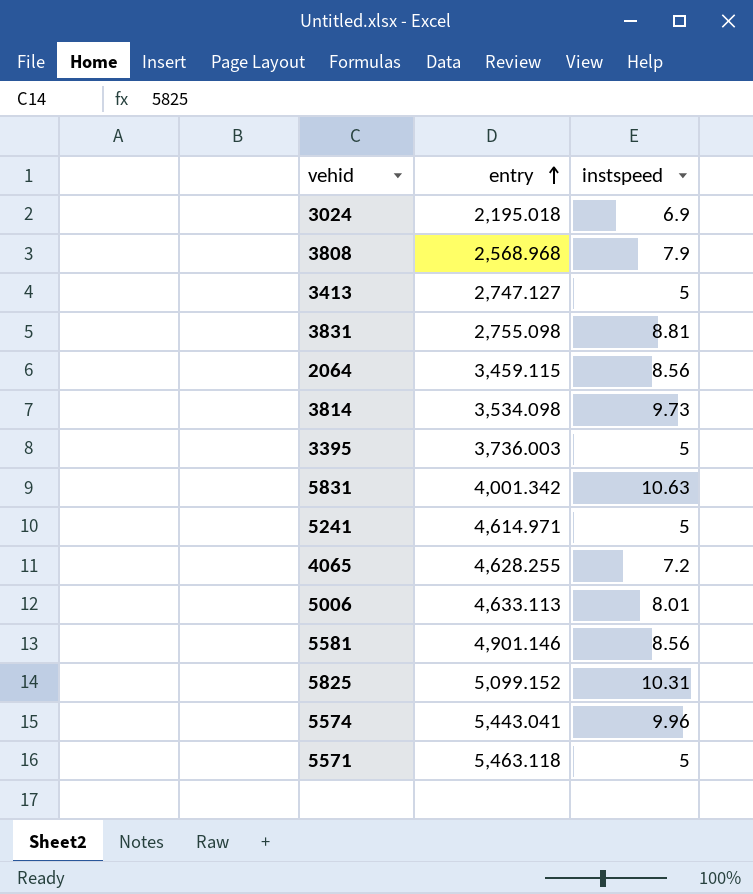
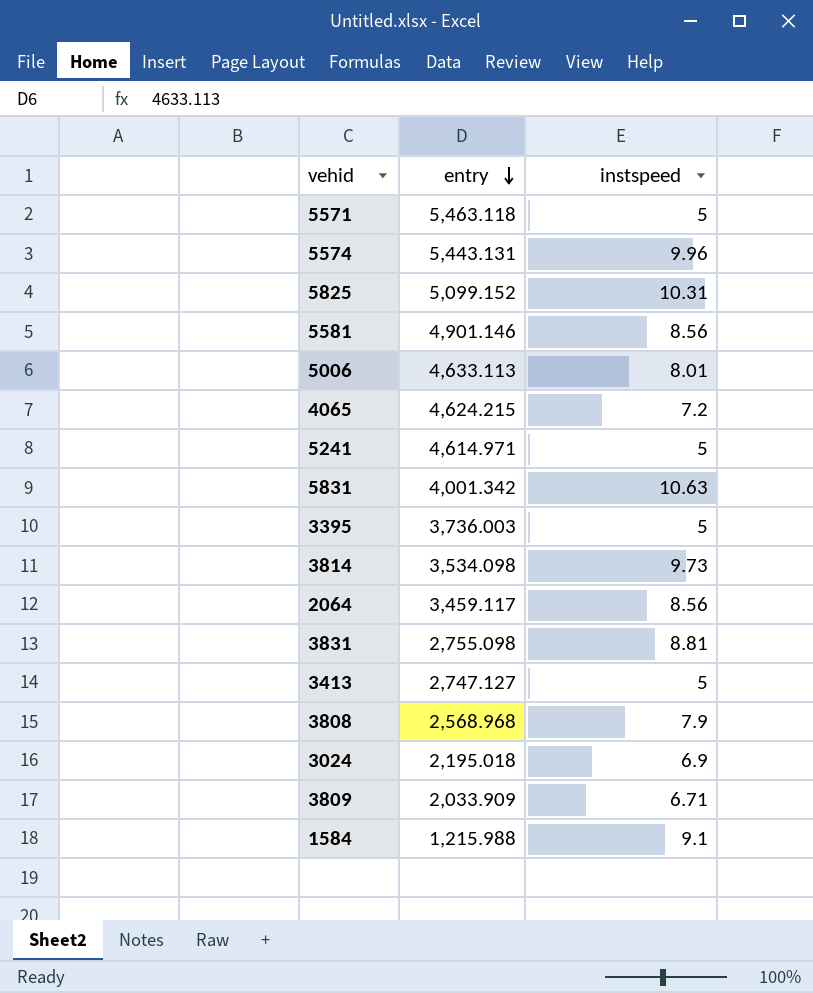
row order: entry ascending -> entry descending
5574 | entry: 5,443.041 -> 5,443.131
4065 | entry: 4,628.255 -> 4,624.215
2064 | entry: 3,459.115 -> 3,459.117
row 3809: none -> 2,033.909 | 6.71
row 1584: none -> 1,215.988 | 9.1

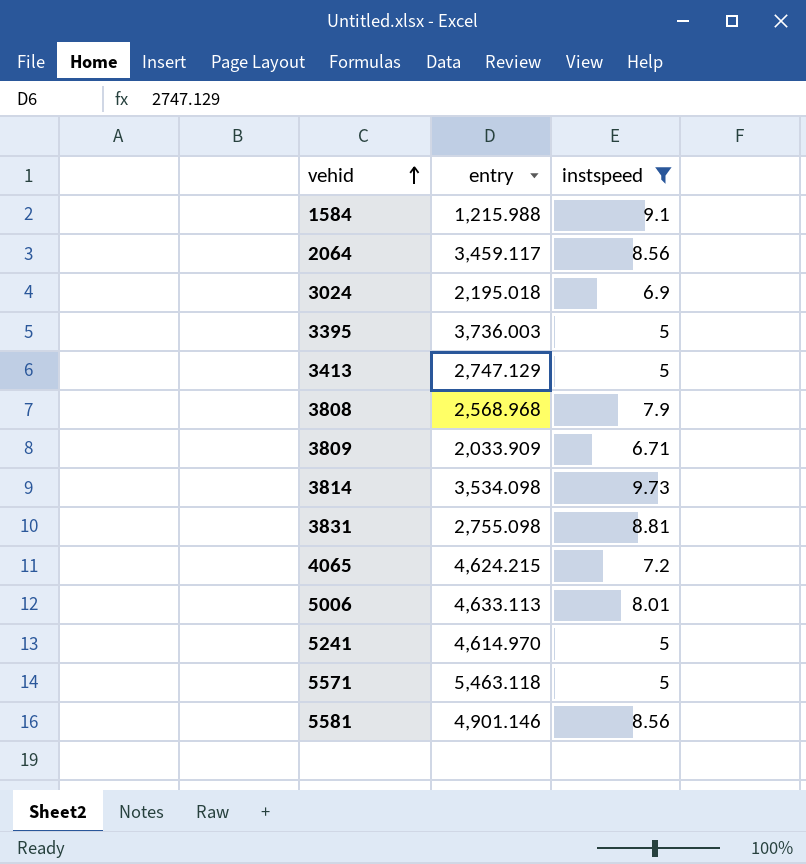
filter: none -> instspeed <= 9.73
row order: entry descending -> vehid ascending
3413 | entry: 2,747.127 -> 2,747.129
5241 | entry: 4,614.971 -> 4,614.970

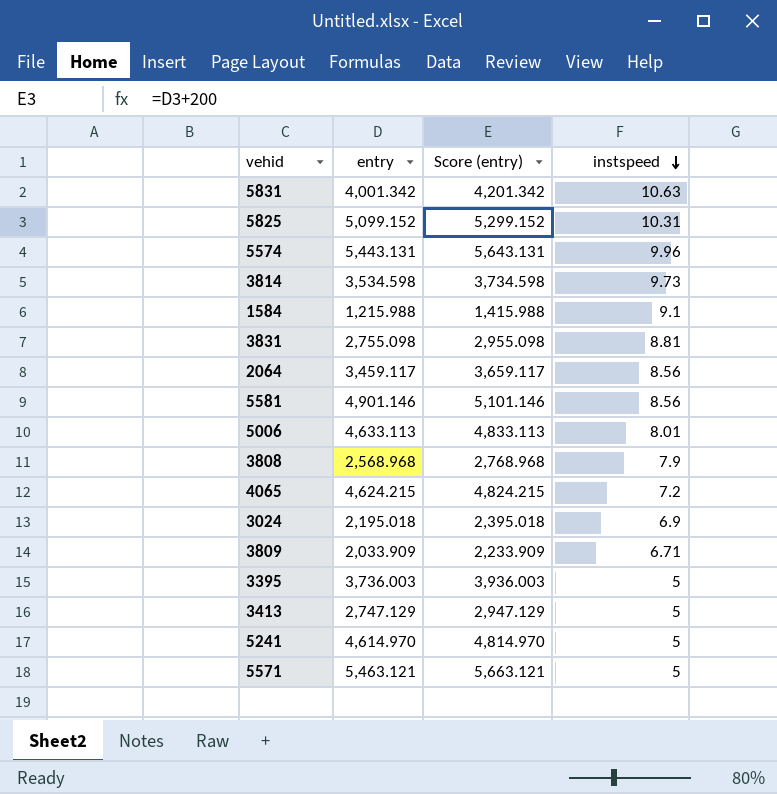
filter: instspeed <= 9.73 -> none
row order: vehid ascending -> instspeed descending
column Score (entry) | formula: none -> [entry] + 200
3814 | entry: 3,534.098 -> 3,534.598
5571 | entry: 5,463.118 -> 5,463.121

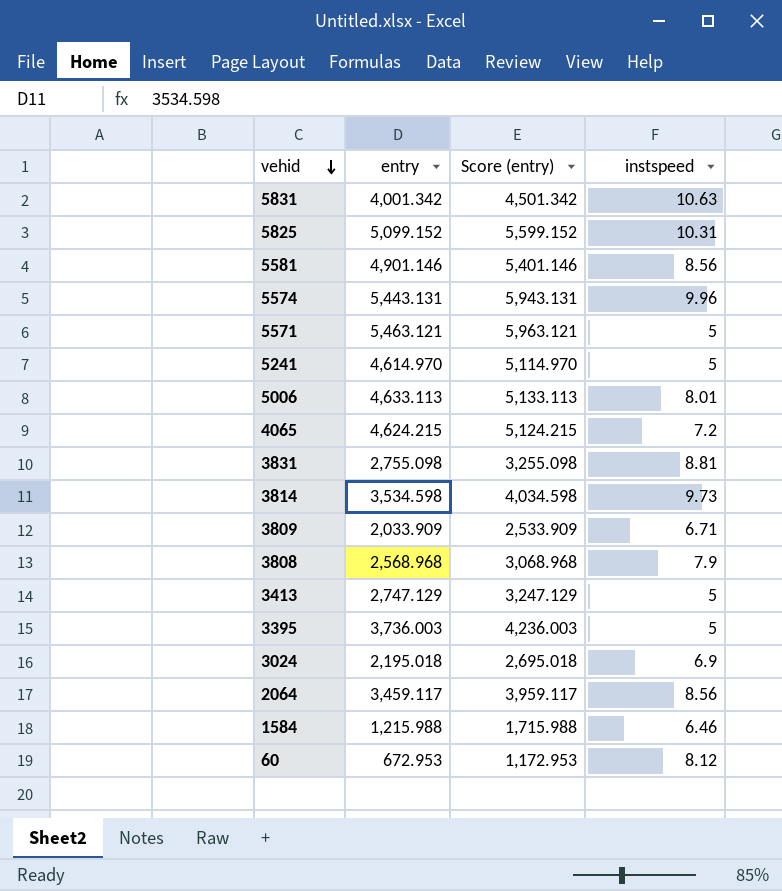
row order: instspeed descending -> vehid descending
column Score (entry) | formula: [entry] + 200 -> [entry] + 500
1584 | instspeed: 9.1 -> 6.46
row 60: none -> 672.953 | 1,172.953 | 8.12

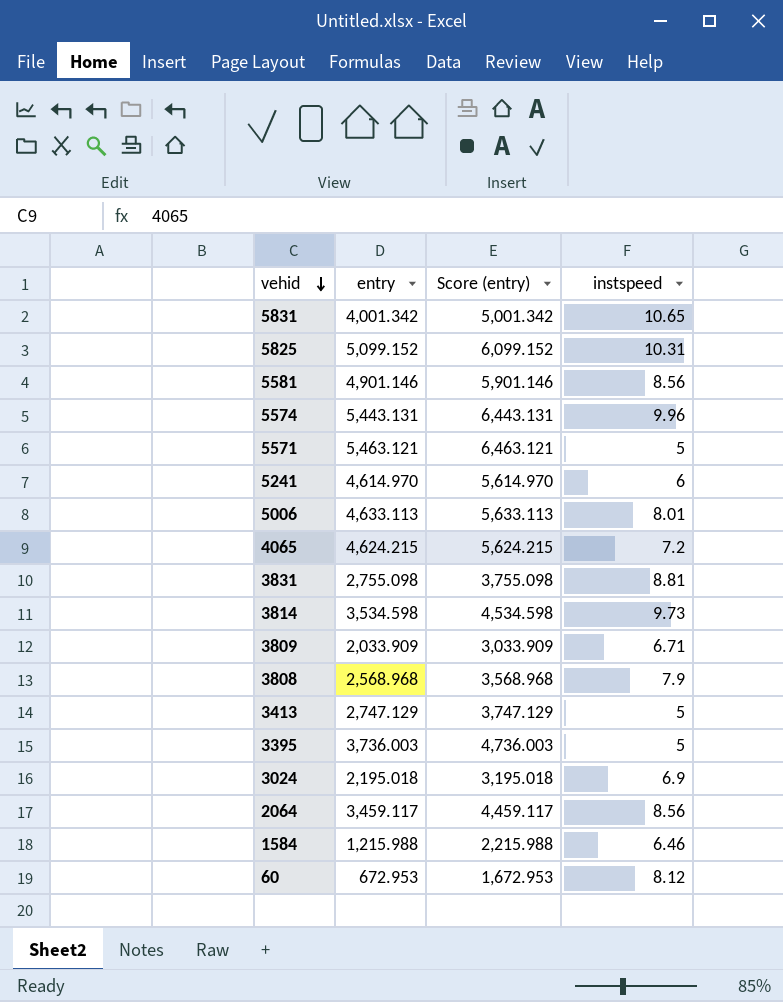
column Score (entry) | formula: [entry] + 500 -> [entry] + 1000
5831 | instspeed: 10.63 -> 10.65
5241 | instspeed: 5 -> 6

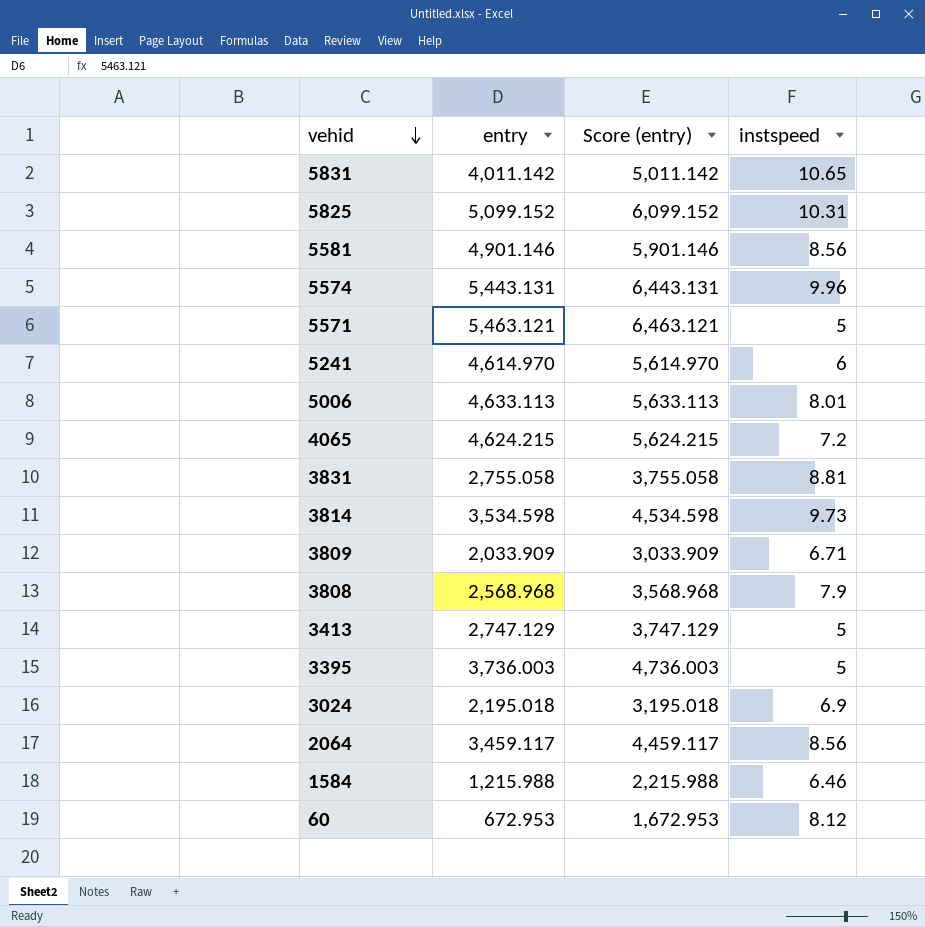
5831 | entry: 4,001.342 -> 4,011.142
5831 | Score (entry): 5,001.342 -> 5,011.142
3831 | entry: 2,755.098 -> 2,755.058
3831 | Score (entry): 3,755.098 -> 3,755.058

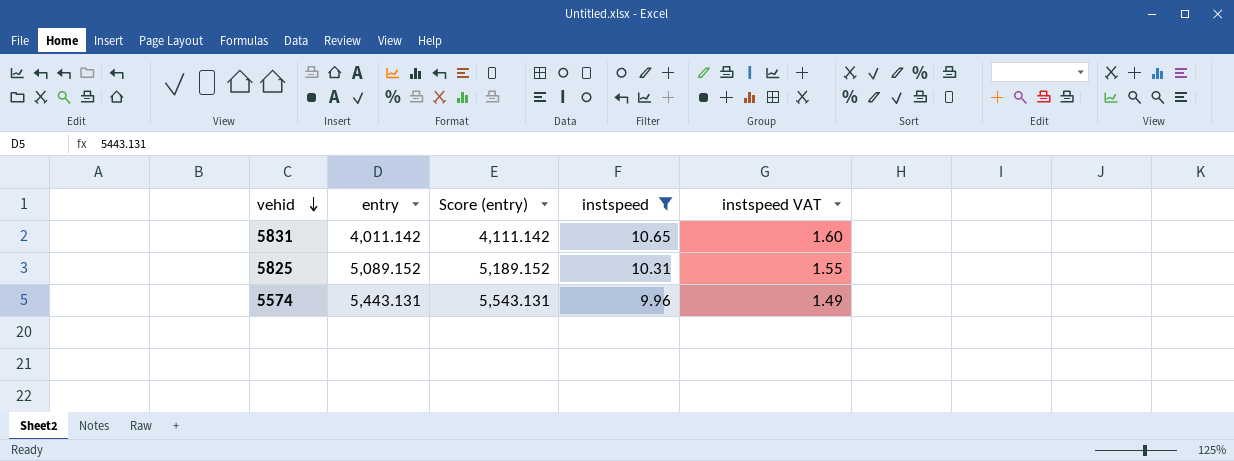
filter: none -> instspeed >= 9.96
column Score (entry) | formula: [entry] + 1000 -> [entry] + 100
column instspeed VAT | formula: none -> [instspeed] * 0.15
5825 | entry: 5,099.152 -> 5,089.152

